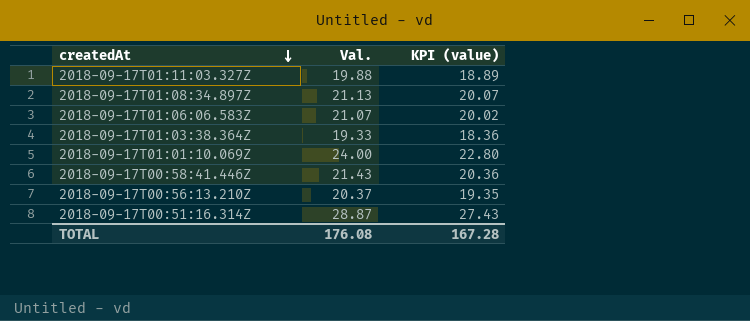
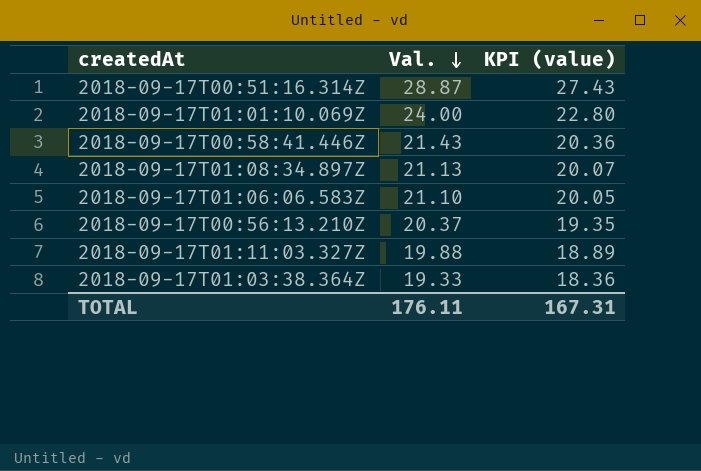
row order: createdAt descending -> Val. descending
2018-09-17T01:06:06.583Z | Val.: 21.07 -> 21.10
2018-09-17T01:06:06.583Z | KPI (value): 20.02 -> 20.05
TOTAL | Val.: 176.08 -> 176.11
TOTAL | KPI (value): 167.28 -> 167.31

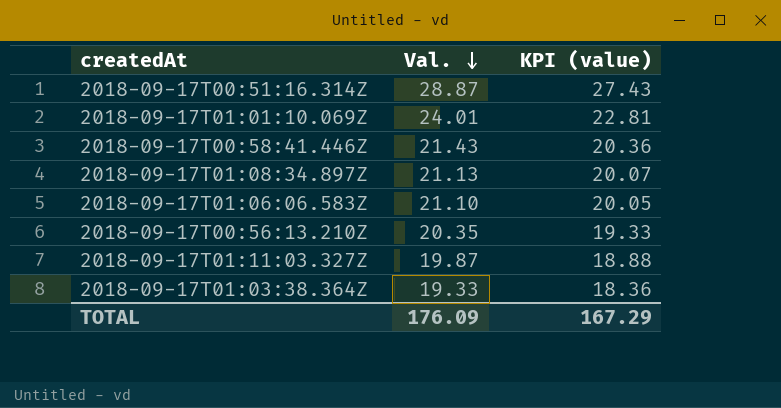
2018-09-17T01:01:10.069Z | Val.: 24.00 -> 24.01
2018-09-17T01:01:10.069Z | KPI (value): 22.80 -> 22.81
2018-09-17T00:56:13.210Z | Val.: 20.37 -> 20.35
2018-09-17T00:56:13.210Z | KPI (value): 19.35 -> 19.33
2018-09-17T01:11:03.327Z | Val.: 19.88 -> 19.87
2018-09-17T01:11:03.327Z | KPI (value): 18.89 -> 18.88
TOTAL | Val.: 176.11 -> 176.09
TOTAL | KPI (value): 167.31 -> 167.29

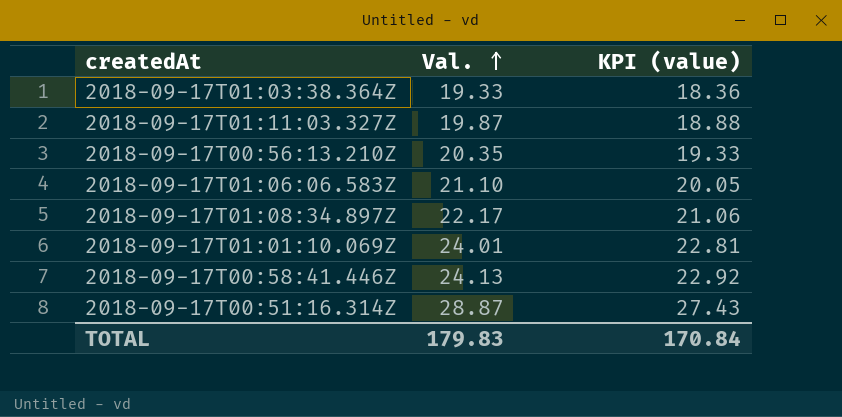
row order: Val. descending -> Val. ascending
2018-09-17T01:08:34.897Z | Val.: 21.13 -> 22.17
2018-09-17T01:08:34.897Z | KPI (value): 20.07 -> 21.06
2018-09-17T00:58:41.446Z | Val.: 21.43 -> 24.13
2018-09-17T00:58:41.446Z | KPI (value): 20.36 -> 22.92
TOTAL | Val.: 176.09 -> 179.83
TOTAL | KPI (value): 167.29 -> 170.84

